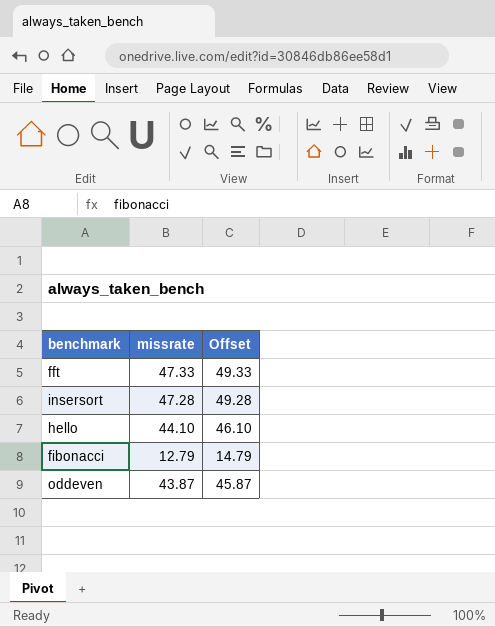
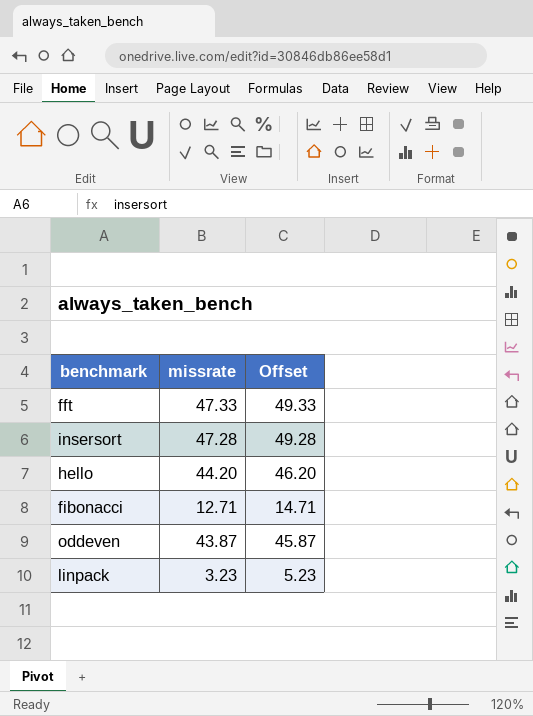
hello | missrate: 44.10 -> 44.20
hello | Offset: 46.10 -> 46.20
fibonacci | missrate: 12.79 -> 12.71
fibonacci | Offset: 14.79 -> 14.71
row linpack: none -> 3.23 | 5.23

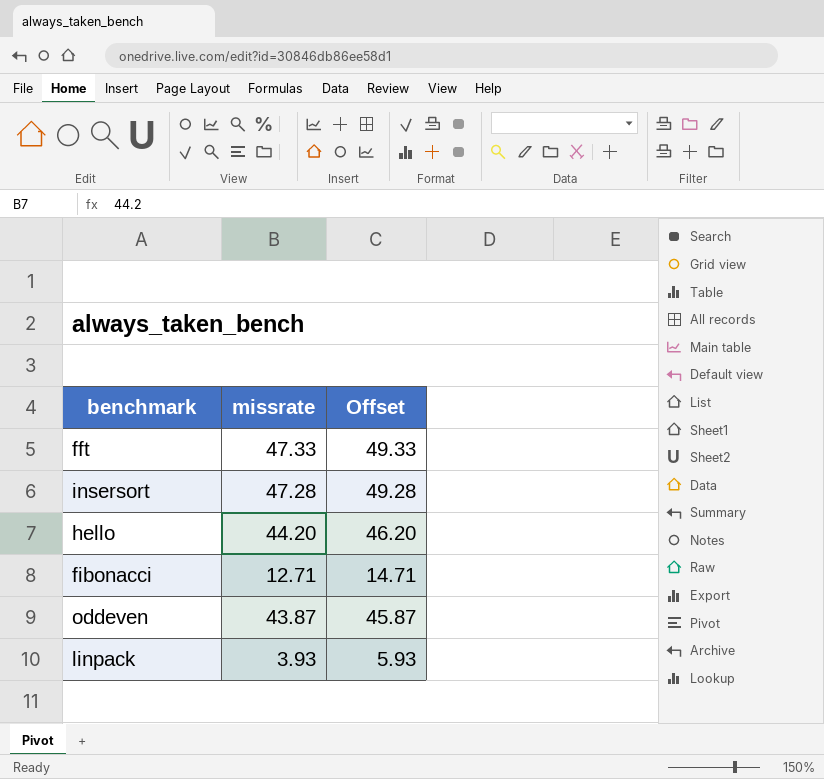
linpack | missrate: 3.23 -> 3.93
linpack | Offset: 5.23 -> 5.93

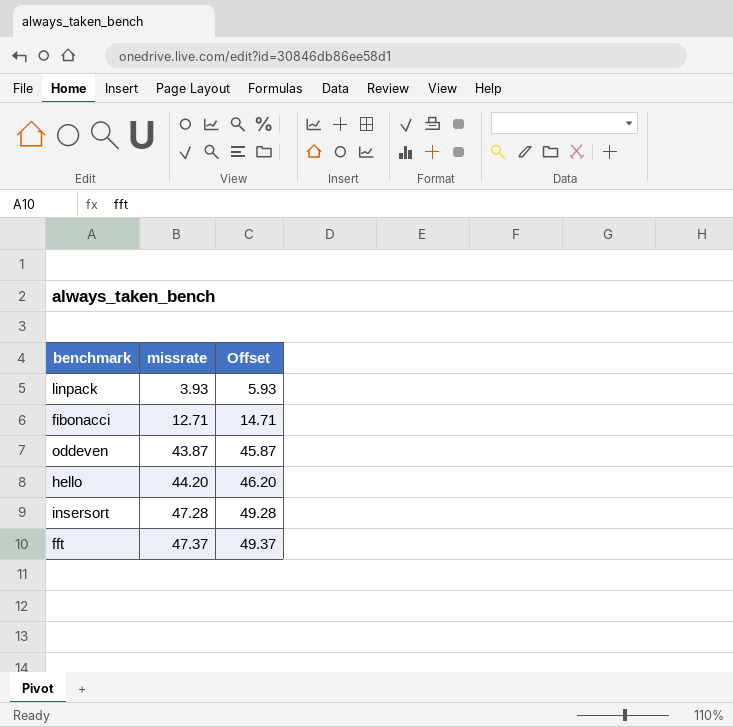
row order: none -> missrate ascending
fft | missrate: 47.33 -> 47.37
fft | Offset: 49.33 -> 49.37

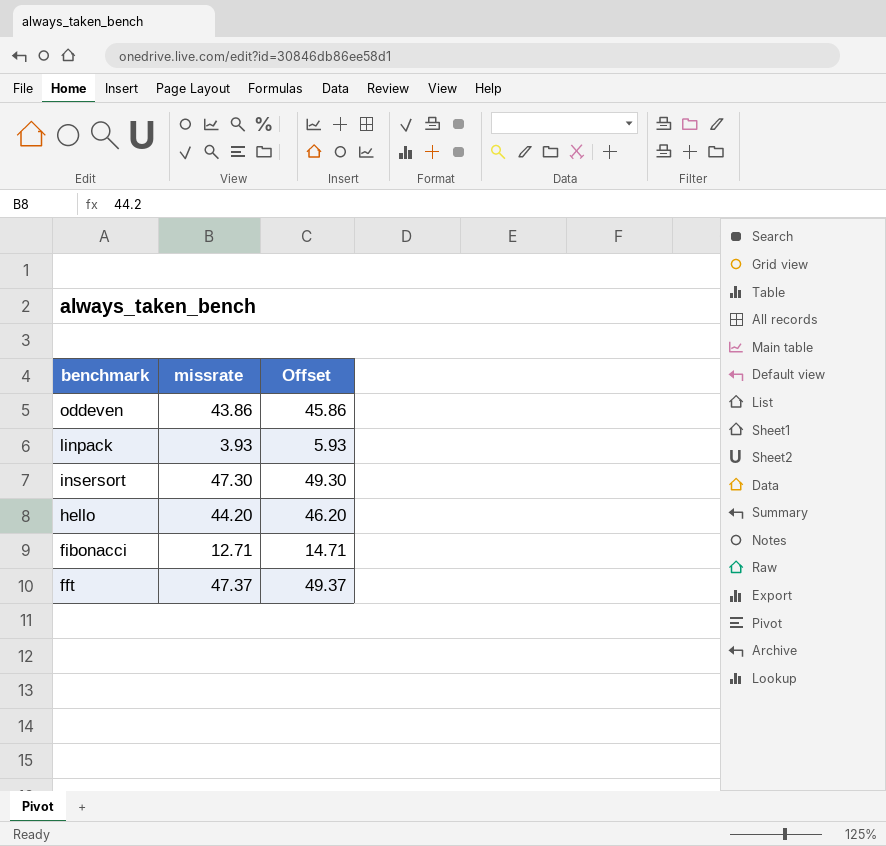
row order: missrate ascending -> benchmark descending
oddeven | missrate: 43.87 -> 43.86
oddeven | Offset: 45.87 -> 45.86
insersort | missrate: 47.28 -> 47.30
insersort | Offset: 49.28 -> 49.30

